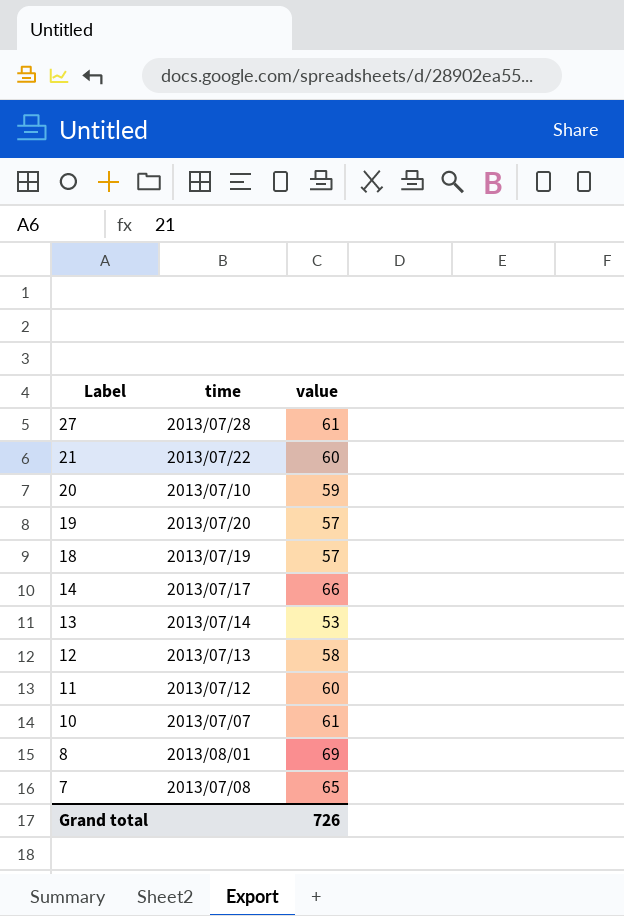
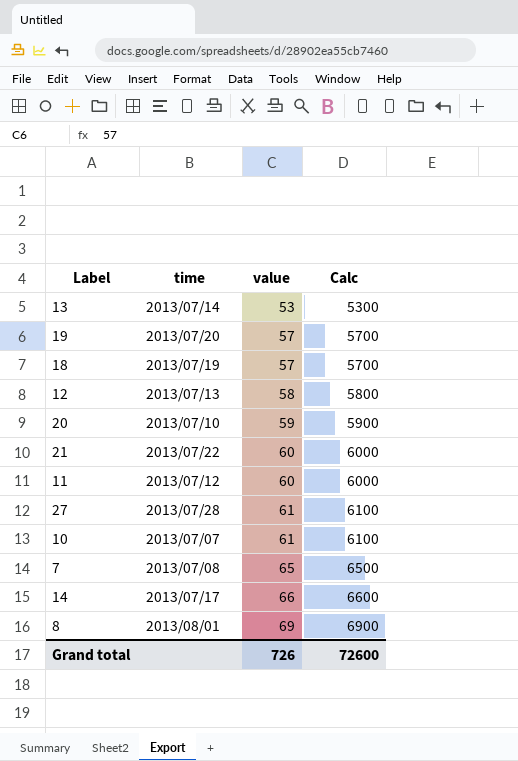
row order: Label descending -> value ascending
column Calc | formula: none -> [value] * 100

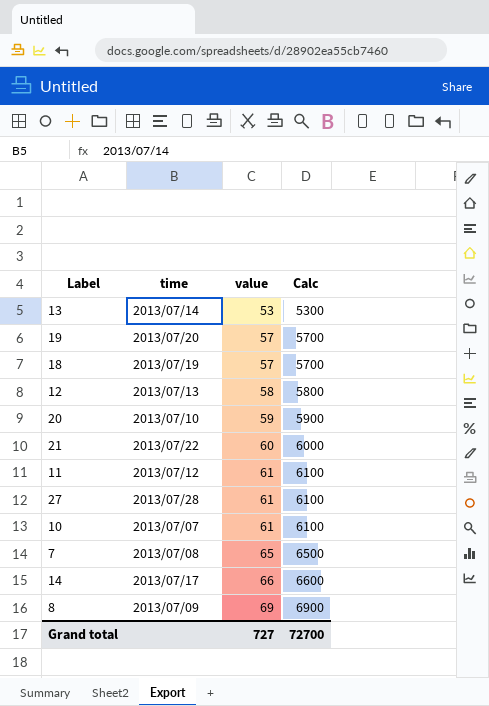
11 | value: 60 -> 61
11 | Calc: 6000 -> 6100
8 | time: 2013/08/01 -> 2013/07/09
Grand total | value: 726 -> 727
Grand total | Calc: 72600 -> 72700

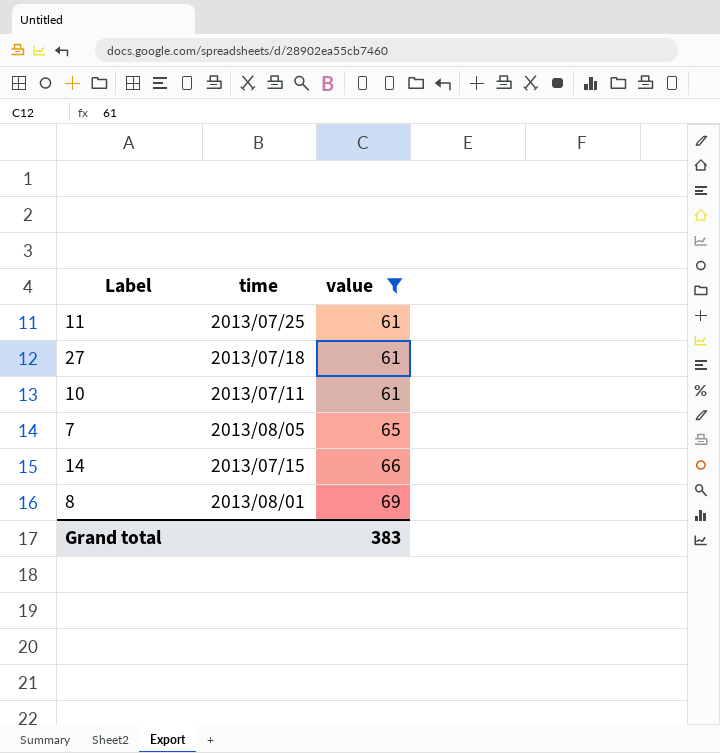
filter: none -> value >= 61
column Calc | formula: [value] * 100 -> none
11 | time: 2013/07/12 -> 2013/07/25
27 | time: 2013/07/28 -> 2013/07/18
10 | time: 2013/07/07 -> 2013/07/11
7 | time: 2013/07/08 -> 2013/08/05
14 | time: 2013/07/17 -> 2013/07/15
8 | time: 2013/07/09 -> 2013/08/01
Grand total | value: 727 -> 383

